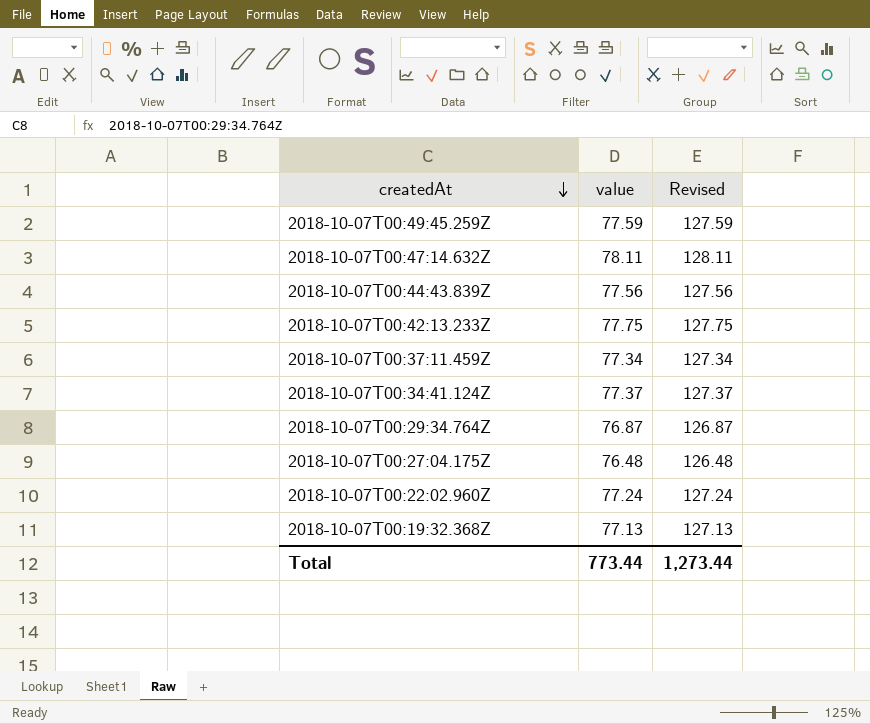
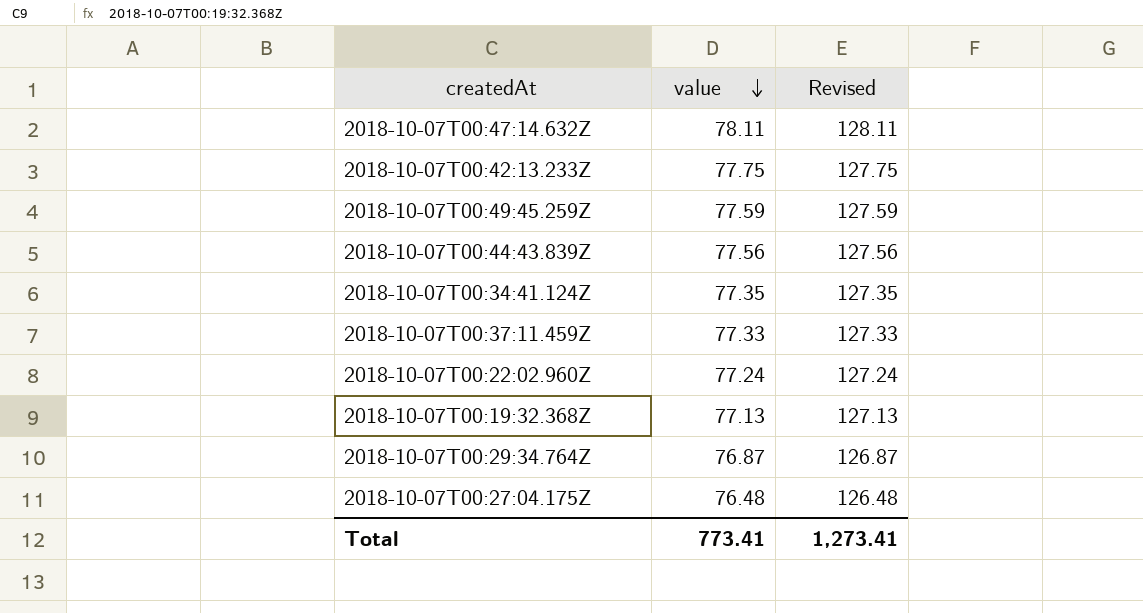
row order: createdAt descending -> value descending
2018-10-07T00:34:41.124Z | value: 77.37 -> 77.35
2018-10-07T00:34:41.124Z | Revised: 127.37 -> 127.35
2018-10-07T00:37:11.459Z | value: 77.34 -> 77.33
2018-10-07T00:37:11.459Z | Revised: 127.34 -> 127.33
Total | value: 773.44 -> 773.41
Total | Revised: 1,273.44 -> 1,273.41

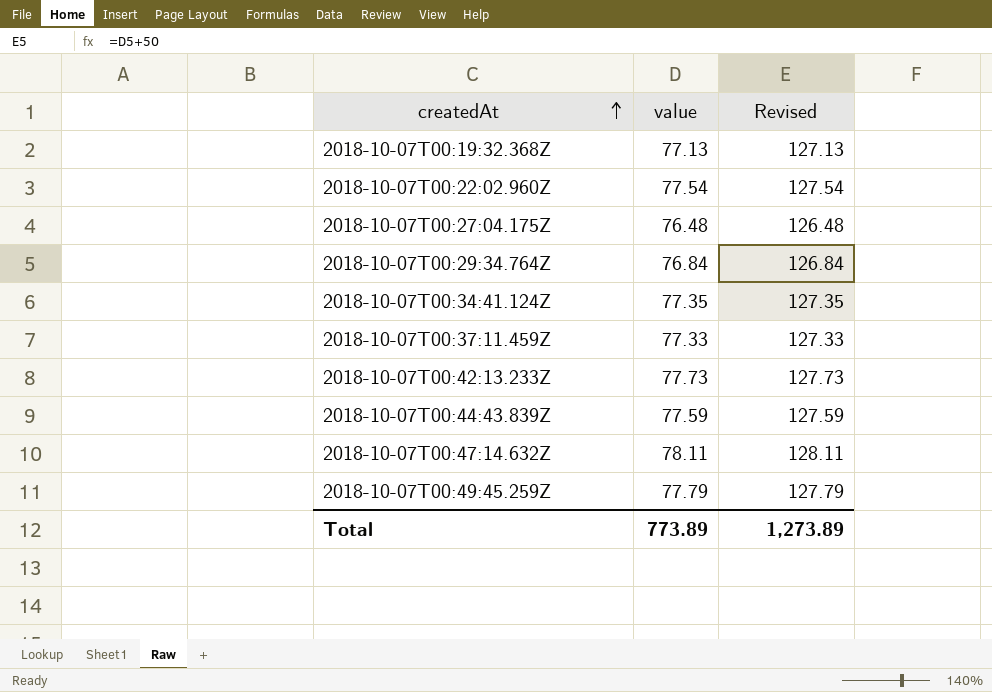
row order: value descending -> createdAt ascending
2018-10-07T00:22:02.960Z | value: 77.24 -> 77.54
2018-10-07T00:22:02.960Z | Revised: 127.24 -> 127.54
2018-10-07T00:29:34.764Z | value: 76.87 -> 76.84
2018-10-07T00:29:34.764Z | Revised: 126.87 -> 126.84
2018-10-07T00:42:13.233Z | value: 77.75 -> 77.73
2018-10-07T00:42:13.233Z | Revised: 127.75 -> 127.73
2018-10-07T00:44:43.839Z | value: 77.56 -> 77.59
2018-10-07T00:44:43.839Z | Revised: 127.56 -> 127.59
2018-10-07T00:49:45.259Z | value: 77.59 -> 77.79
2018-10-07T00:49:45.259Z | Revised: 127.59 -> 127.79
Total | value: 773.41 -> 773.89
Total | Revised: 1,273.41 -> 1,273.89

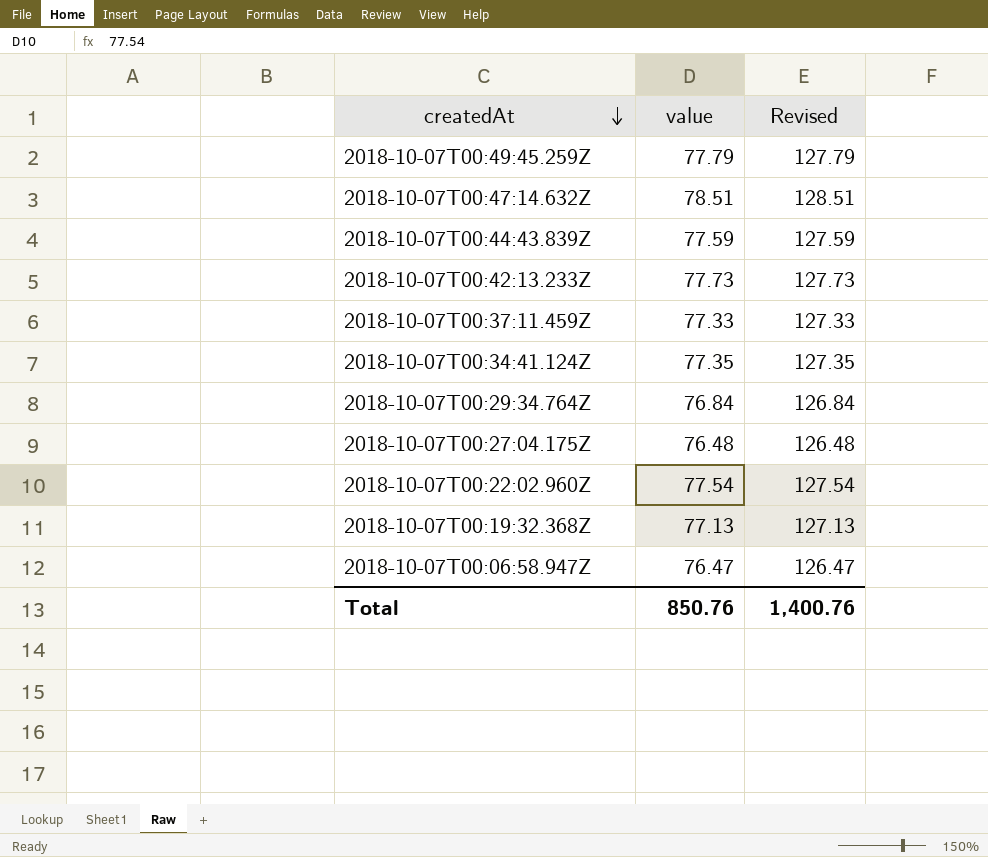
row order: createdAt ascending -> createdAt descending
2018-10-07T00:47:14.632Z | value: 78.11 -> 78.51
2018-10-07T00:47:14.632Z | Revised: 128.11 -> 128.51
row 2018-10-07T00:06:58.947Z: none -> 76.47 | 126.47
Total | value: 773.89 -> 850.76
Total | Revised: 1,273.89 -> 1,400.76

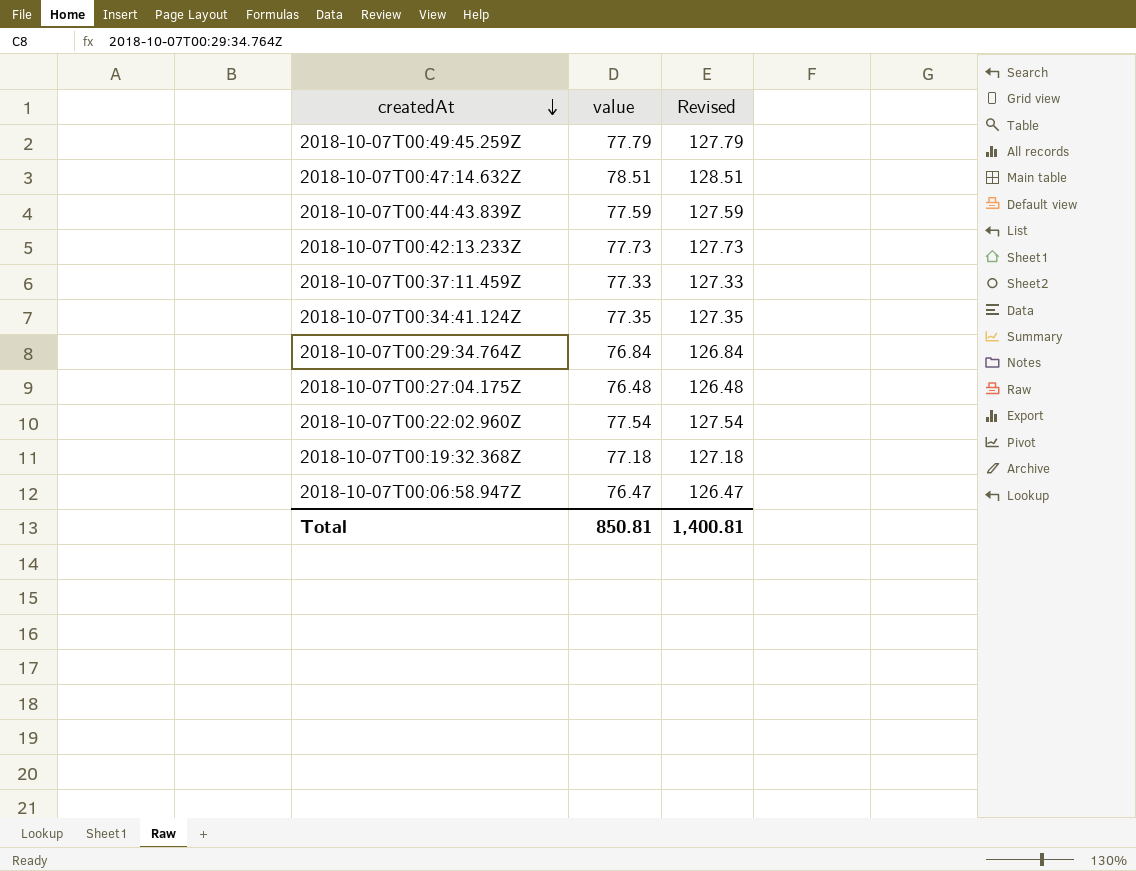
2018-10-07T00:19:32.368Z | value: 77.13 -> 77.18
2018-10-07T00:19:32.368Z | Revised: 127.13 -> 127.18
Total | value: 850.76 -> 850.81
Total | Revised: 1,400.76 -> 1,400.81

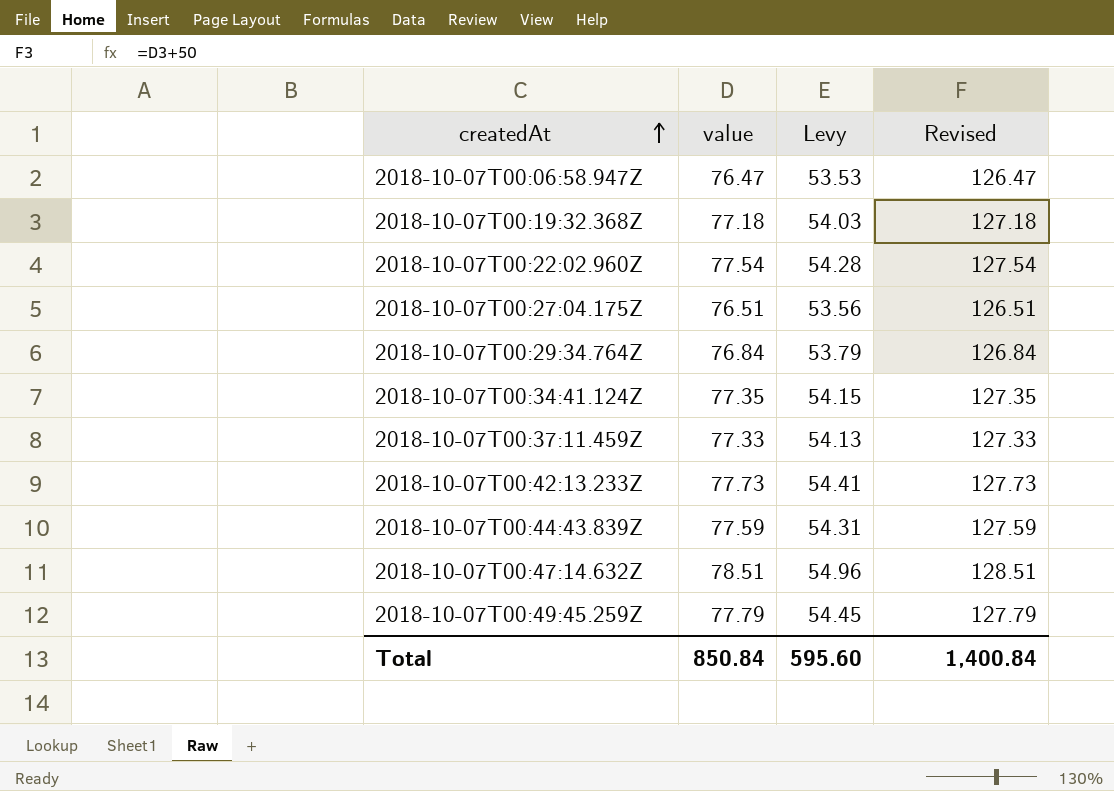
row order: createdAt descending -> createdAt ascending
column Levy | formula: none -> [value] * 0.7
2018-10-07T00:27:04.175Z | value: 76.48 -> 76.51
2018-10-07T00:27:04.175Z | Revised: 126.48 -> 126.51
Total | value: 850.81 -> 850.84
Total | Revised: 1,400.81 -> 1,400.84

